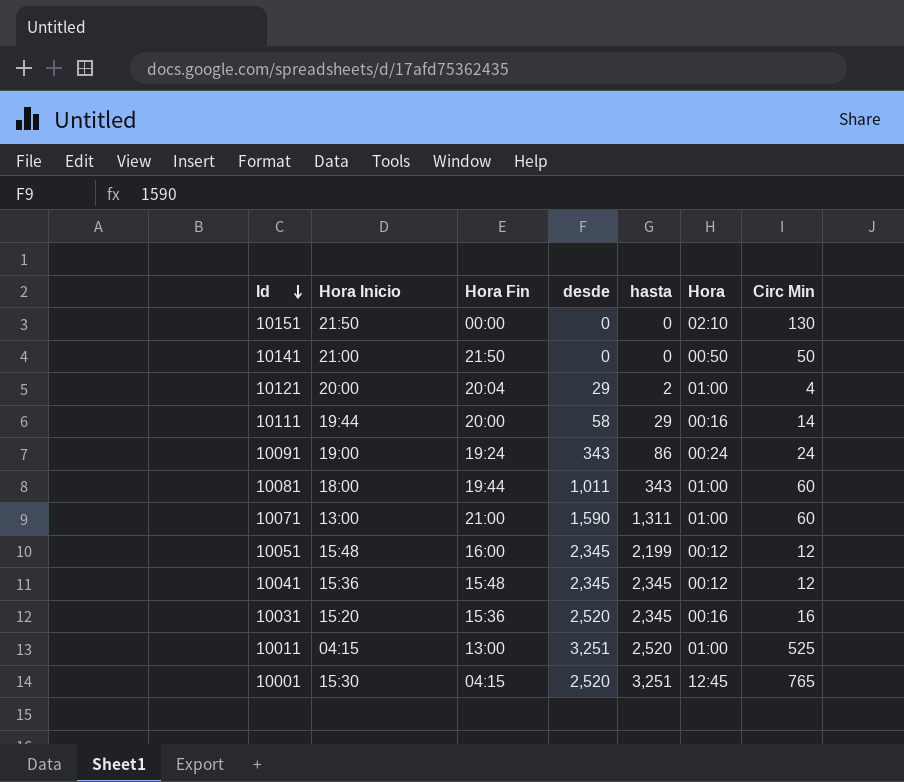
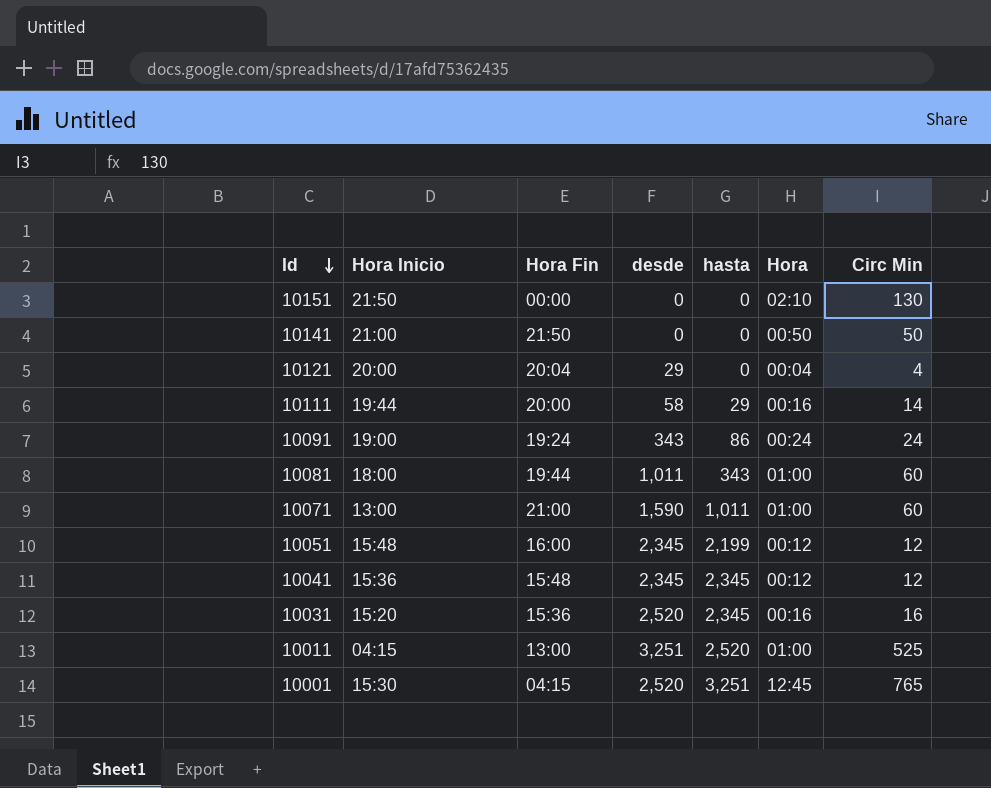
10121 | hasta: 2 -> 0
10121 | Hora: 01:00 -> 00:04
10071 | hasta: 1,311 -> 1,011

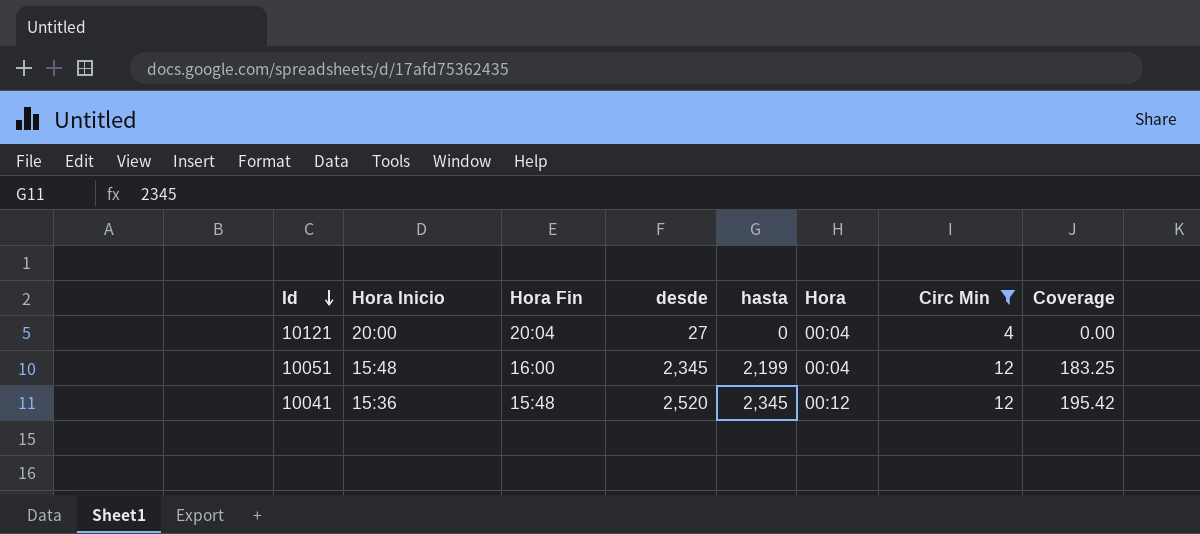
filter: none -> Circ Min <= 12
column Coverage | formula: none -> [hasta] / [Circ Min]
10121 | desde: 29 -> 27
10051 | Hora: 00:12 -> 00:04
10041 | desde: 2,345 -> 2,520

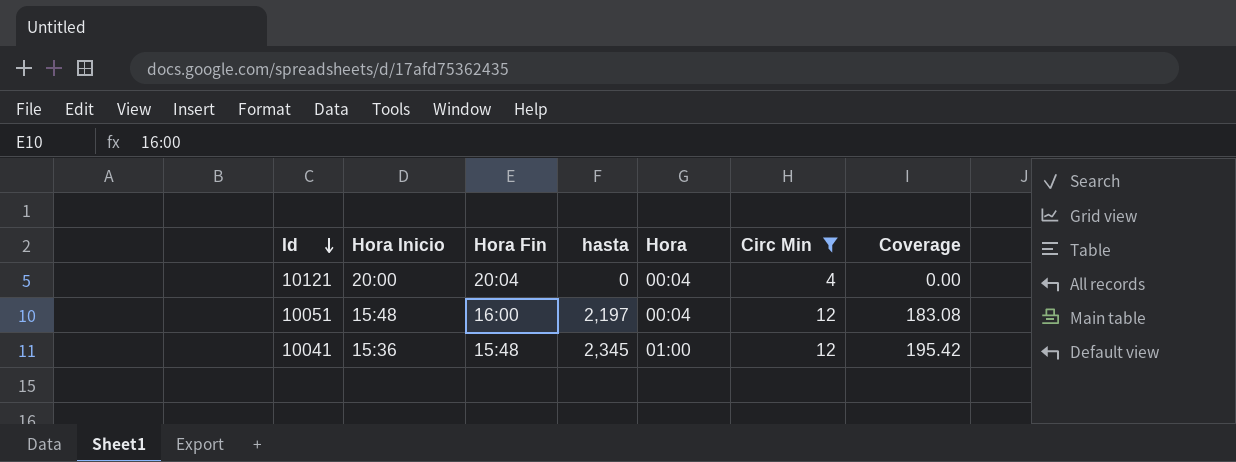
column desde | position: 4 -> none
10051 | hasta: 2,199 -> 2,197
10051 | Coverage: 183.25 -> 183.08
10041 | Hora: 00:12 -> 01:00

